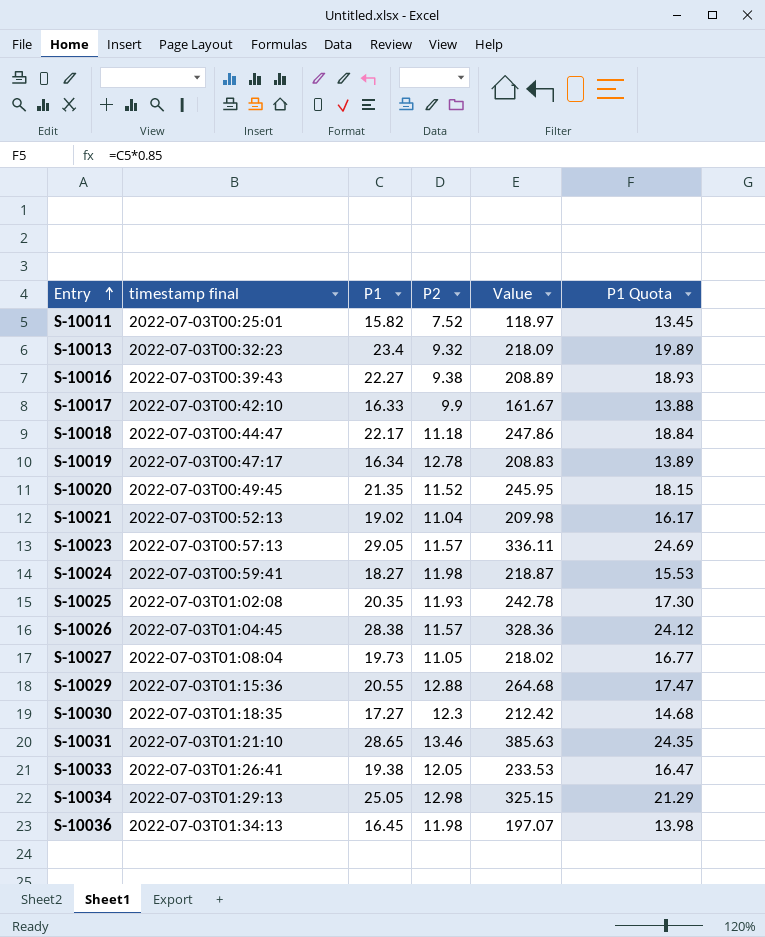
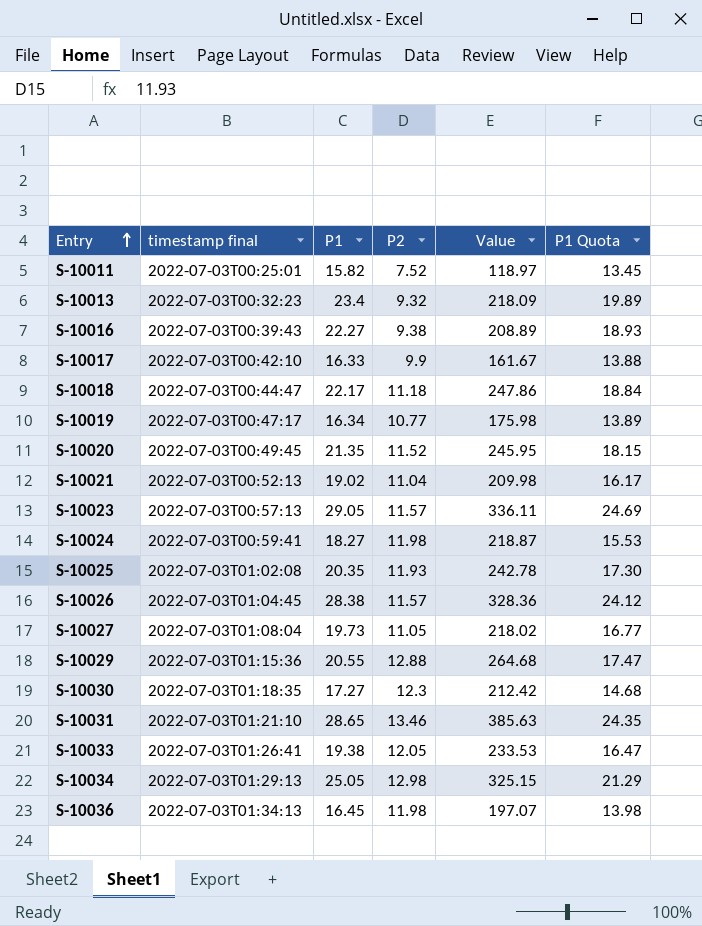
S-10019 | P2: 12.78 -> 10.77
S-10019 | Value: 208.83 -> 175.98

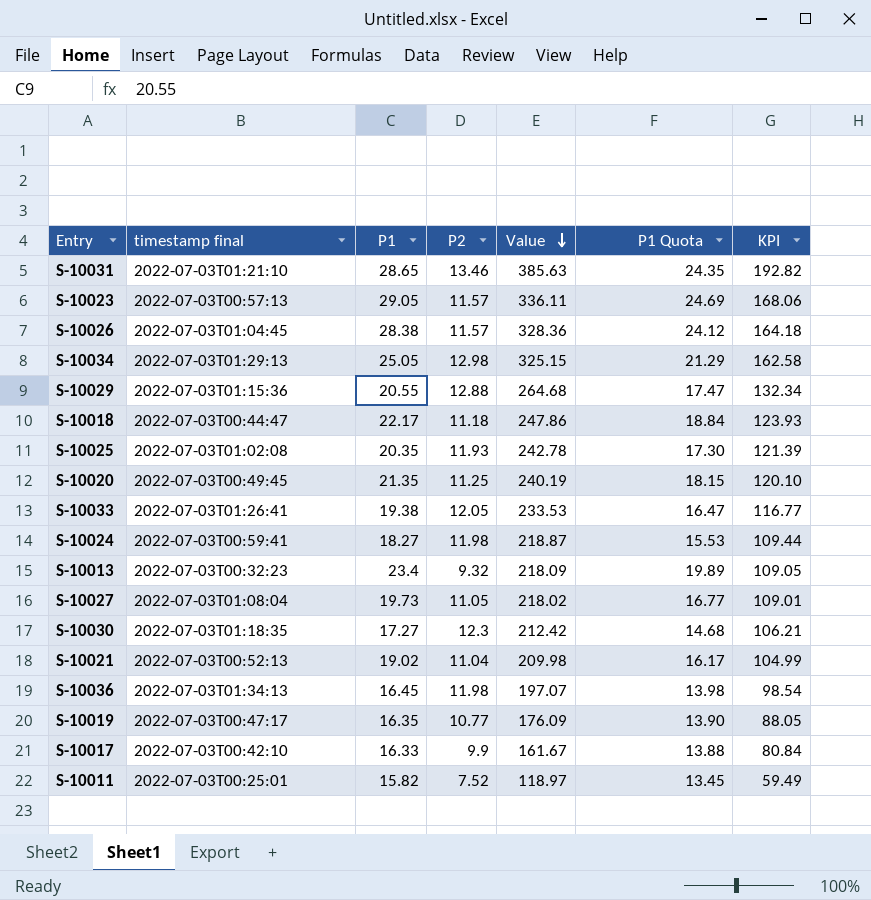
row order: Entry ascending -> Value descending
column KPI | formula: none -> [Value] * 0.5
row S-10016: 2022-07-03T00:39:43 | 22.27 | 9.38 | 208.89 | 18.93 -> none
S-10020 | P2: 11.52 -> 11.25
S-10020 | Value: 245.95 -> 240.19
S-10019 | P1: 16.34 -> 16.35
S-10019 | Value: 175.98 -> 176.09
S-10019 | P1 Quota: 13.89 -> 13.90

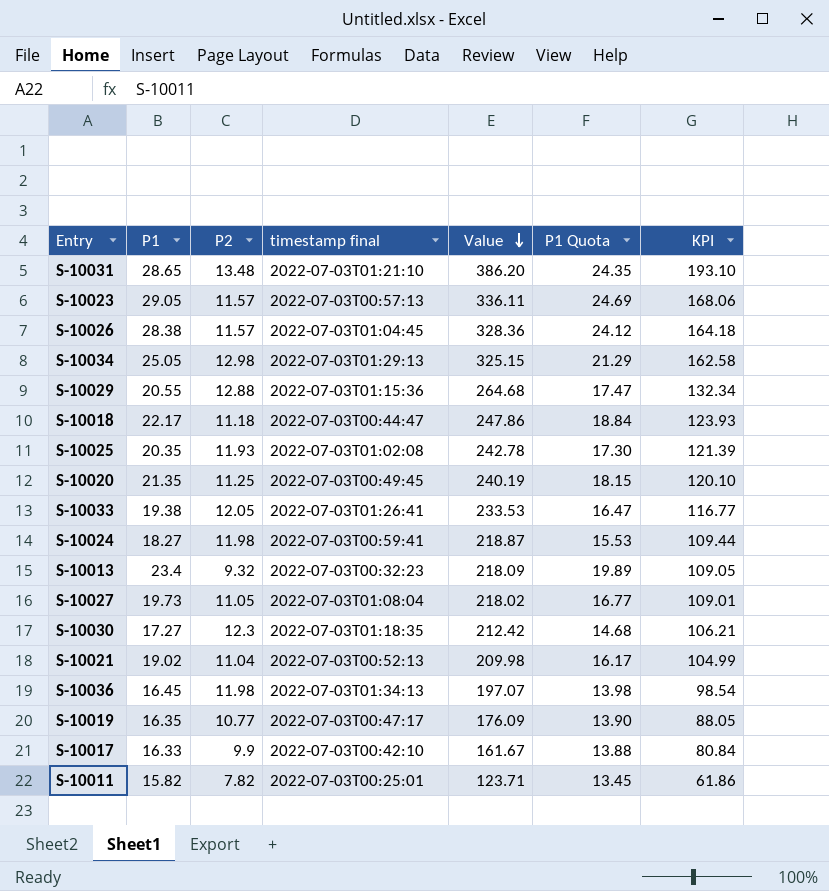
column timestamp final | position: 2 -> 4
S-10031 | P2: 13.46 -> 13.48
S-10031 | Value: 385.63 -> 386.20
S-10031 | KPI: 192.82 -> 193.10
S-10011 | P2: 7.52 -> 7.82
S-10011 | Value: 118.97 -> 123.71
S-10011 | KPI: 59.49 -> 61.86

